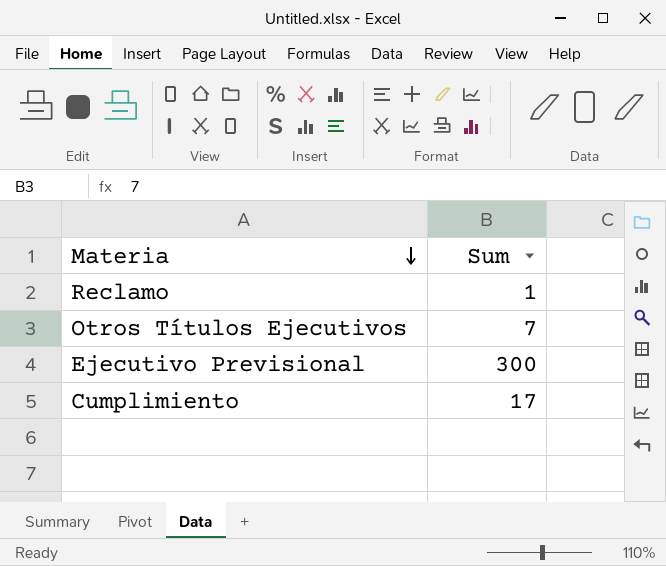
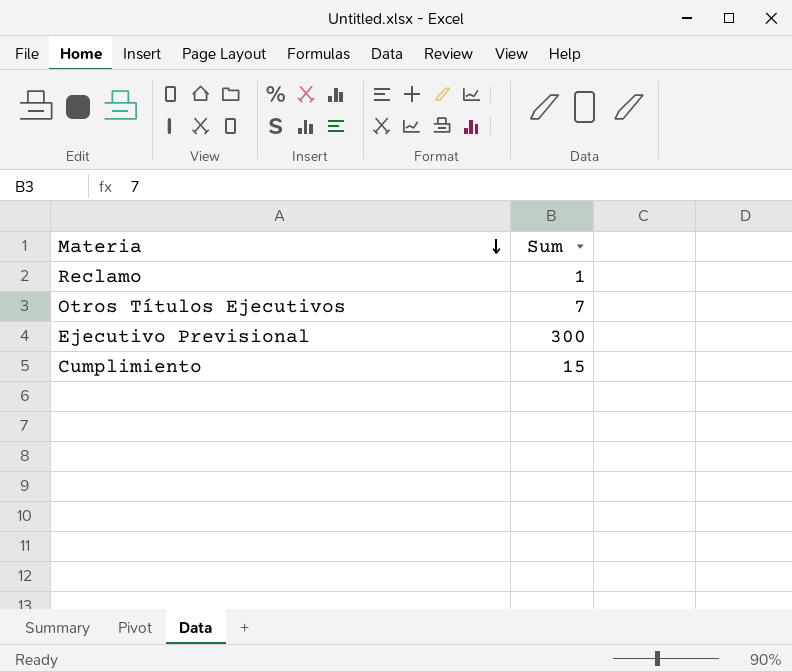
Cumplimiento | Sum: 17 -> 15

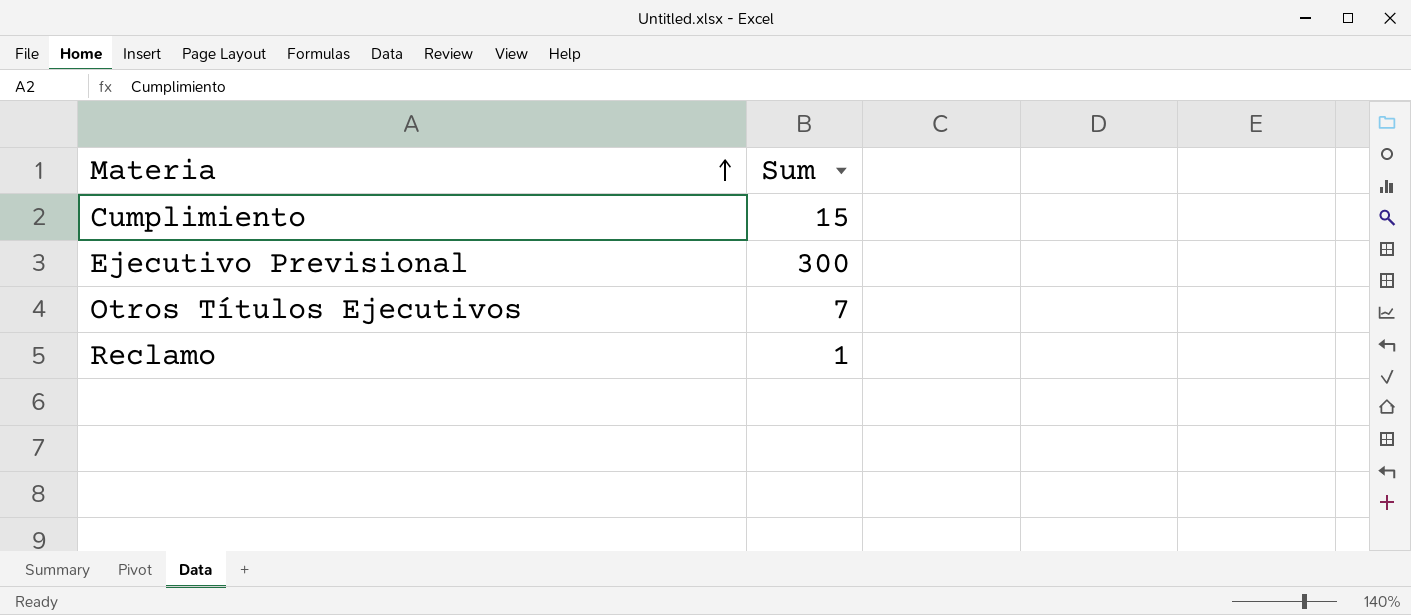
row order: Materia descending -> Materia ascending

